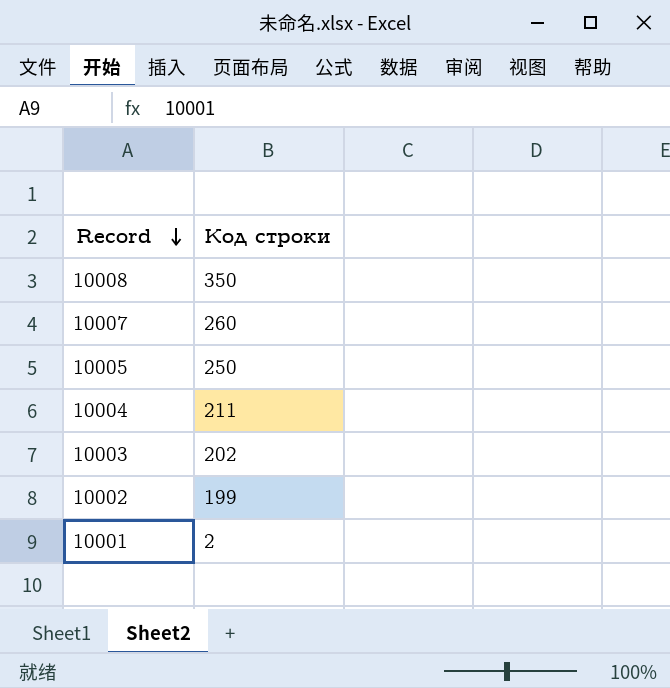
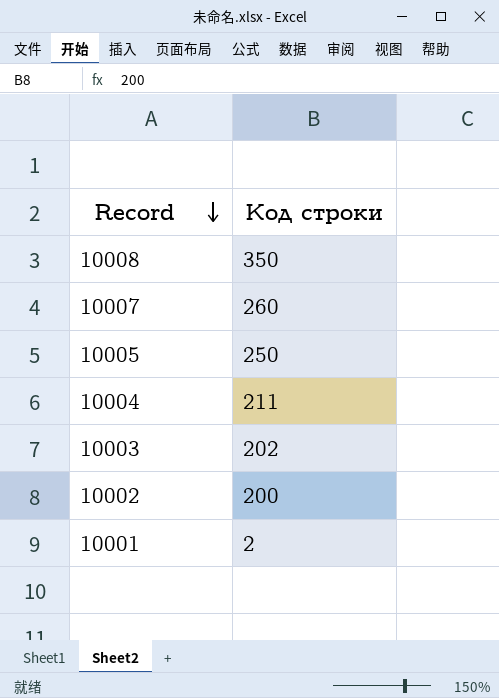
10002 | Код строки: 199 -> 200

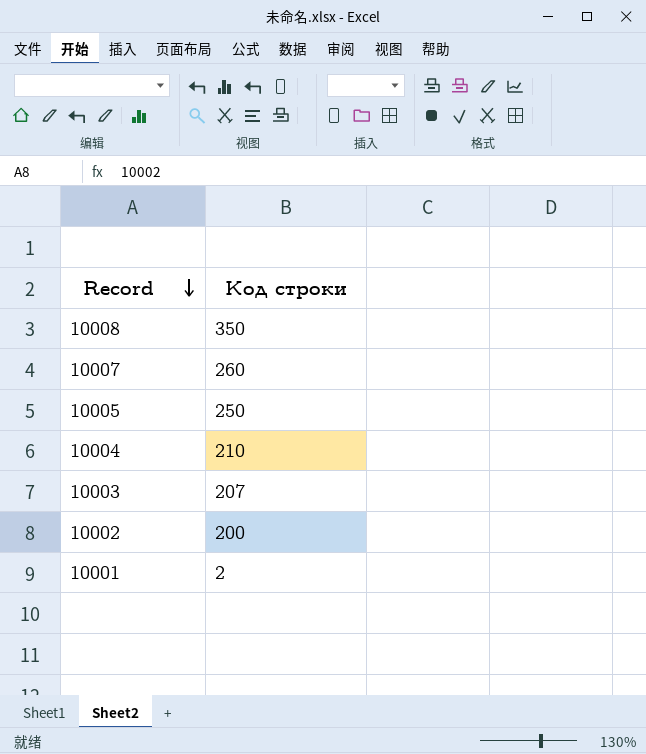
10004 | Код строки: 211 -> 210
10003 | Код строки: 202 -> 207

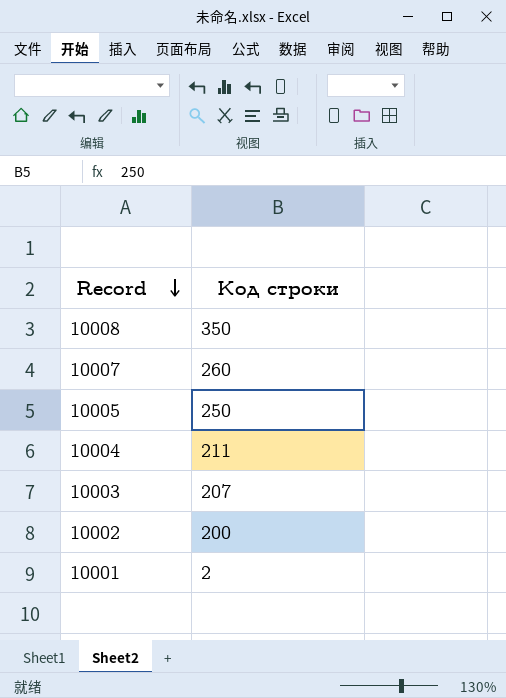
10004 | Код строки: 210 -> 211

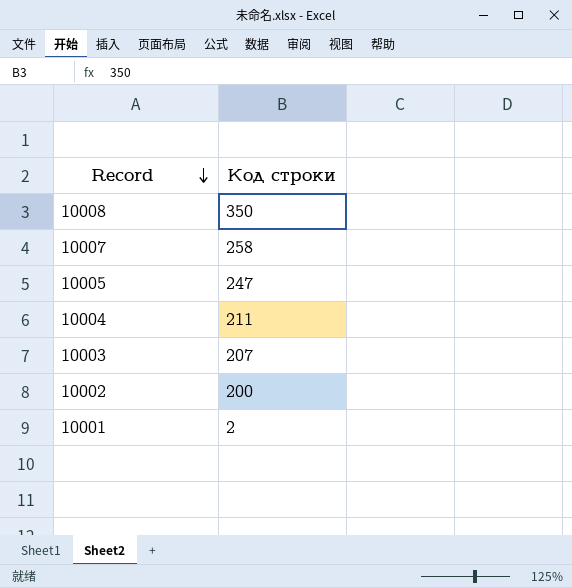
10007 | Код строки: 260 -> 258
10005 | Код строки: 250 -> 247

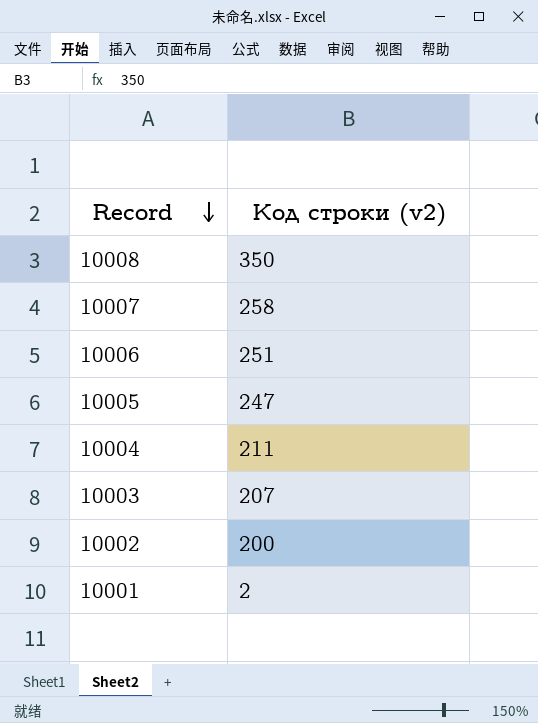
column name: Код строки -> Код строки (v2)
row 10006: none -> 251

